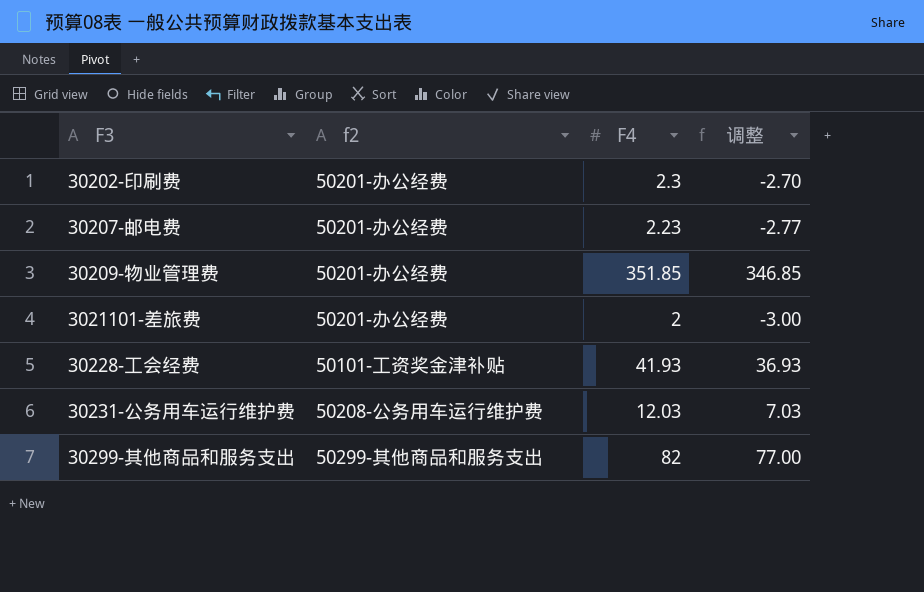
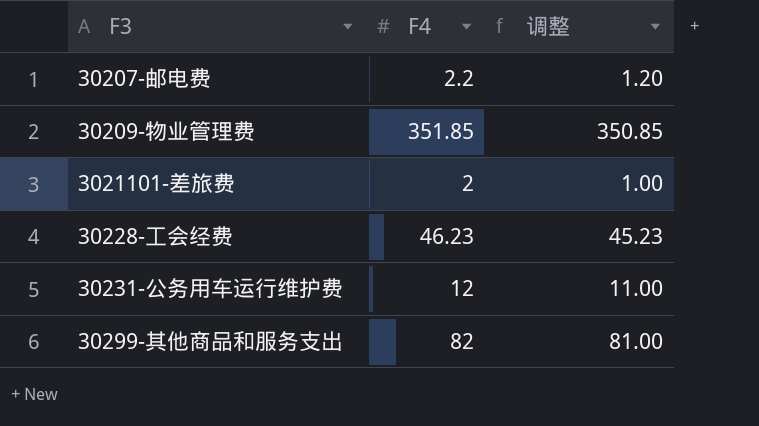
column f2 | position: 2 -> none
column 调整 | formula: [F4] - 5 -> [F4] - 1
row 30202-印刷费: 50201-办公经费 | 2.3 | -2.70 -> none
30207-邮电费 | F4: 2.23 -> 2.2
30228-工会经费 | F4: 41.93 -> 46.23
30231-公务用车运行维护费 | F4: 12.03 -> 12

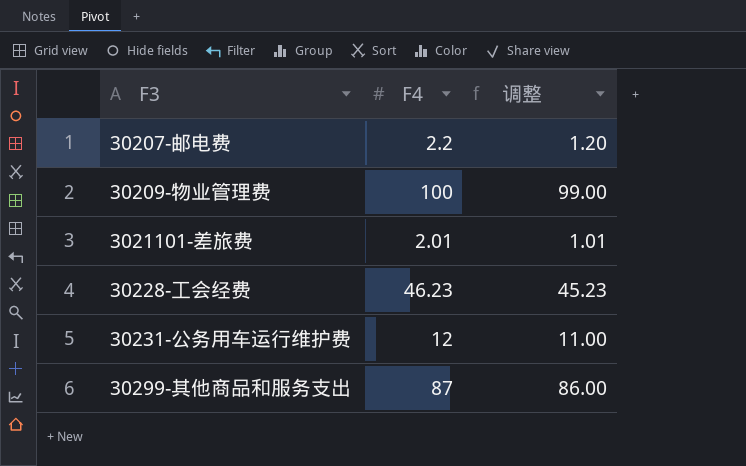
30209-物业管理费 | F4: 351.85 -> 100
30209-物业管理费 | 调整: 350.85 -> 99.00
3021101-差旅费 | F4: 2 -> 2.01
3021101-差旅费 | 调整: 1.00 -> 1.01
30299-其他商品和服务支出 | F4: 82 -> 87
30299-其他商品和服务支出 | 调整: 81.00 -> 86.00

